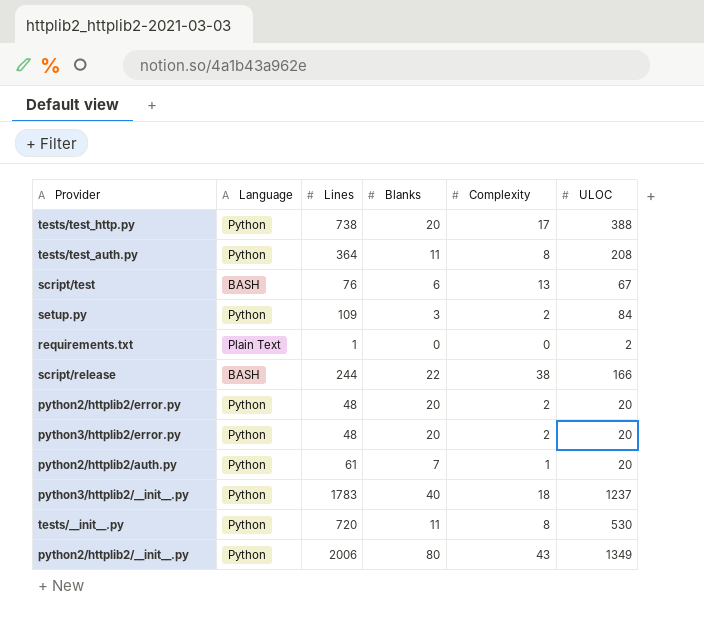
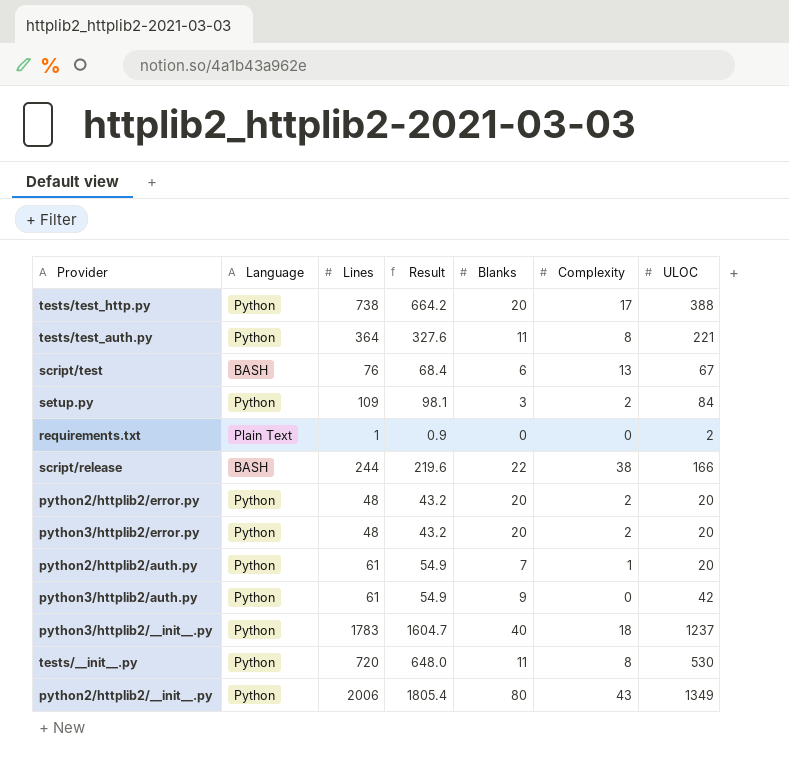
column Result | formula: none -> [Lines] * 0.9
tests/test_auth.py | ULOC: 208 -> 221
row python3/httplib2/auth.py: none -> Python | 61 | 54.9 | 9 | 0 | 42

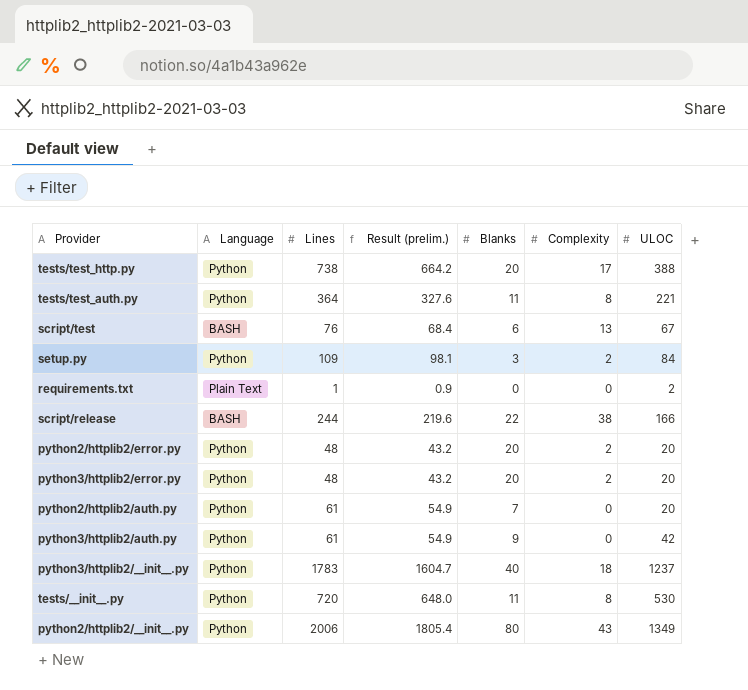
column name: Result -> Result (prelim.)
python2/httplib2/auth.py | Complexity: 1 -> 0

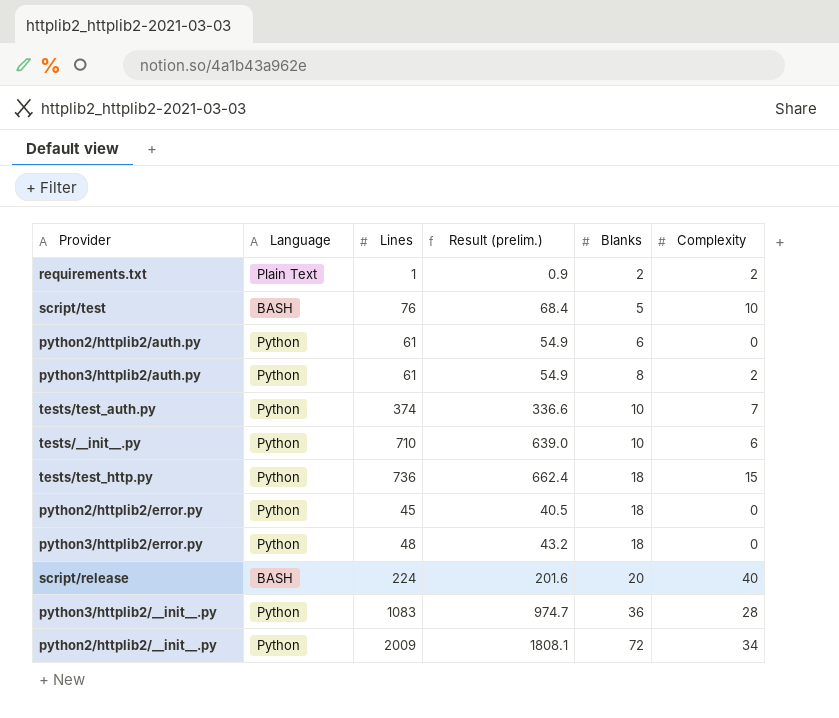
row order: none -> Blanks ascending
column ULOC | position: 7 -> none
row setup.py: Python | 109 | 98.1 | 3 | 2 | 84 -> none
requirements.txt | Blanks: 0 -> 2
requirements.txt | Complexity: 0 -> 2
script/test | Blanks: 6 -> 5
script/test | Complexity: 13 -> 10
python2/httplib2/auth.py | Blanks: 7 -> 6
python3/httplib2/auth.py | Blanks: 9 -> 8
python3/httplib2/auth.py | Complexity: 0 -> 2
tests/test_auth.py | Lines: 364 -> 374
tests/test_auth.py | Result (prelim.): 327.6 -> 336.6
tests/test_auth.py | Blanks: 11 -> 10
tests/test_auth.py | Complexity: 8 -> 7
tests/__init__.py | Lines: 720 -> 710
tests/__init__.py | Result (prelim.): 648.0 -> 639.0
tests/__init__.py | Blanks: 11 -> 10
tests/__init__.py | Complexity: 8 -> 6
tests/test_http.py | Lines: 738 -> 736
tests/test_http.py | Result (prelim.): 664.2 -> 662.4
tests/test_http.py | Blanks: 20 -> 18
tests/test_http.py | Complexity: 17 -> 15
python2/httplib2/error.py | Lines: 48 -> 45
python2/httplib2/error.py | Result (prelim.): 43.2 -> 40.5
python2/httplib2/error.py | Blanks: 20 -> 18
python2/httplib2/error.py | Complexity: 2 -> 0
python3/httplib2/error.py | Blanks: 20 -> 18
python3/httplib2/error.py | Complexity: 2 -> 0
script/release | Lines: 244 -> 224
script/release | Result (prelim.): 219.6 -> 201.6
script/release | Blanks: 22 -> 20
script/release | Complexity: 38 -> 40
python3/httplib2/__init__.py | Lines: 1783 -> 1083
python3/httplib2/__init__.py | Result (prelim.): 1604.7 -> 974.7
python3/httplib2/__init__.py | Blanks: 40 -> 36
python3/httplib2/__init__.py | Complexity: 18 -> 28
python2/httplib2/__init__.py | Lines: 2006 -> 2009
python2/httplib2/__init__.py | Result (prelim.): 1805.4 -> 1808.1
python2/httplib2/__init__.py | Blanks: 80 -> 72
python2/httplib2/__init__.py | Complexity: 43 -> 34

